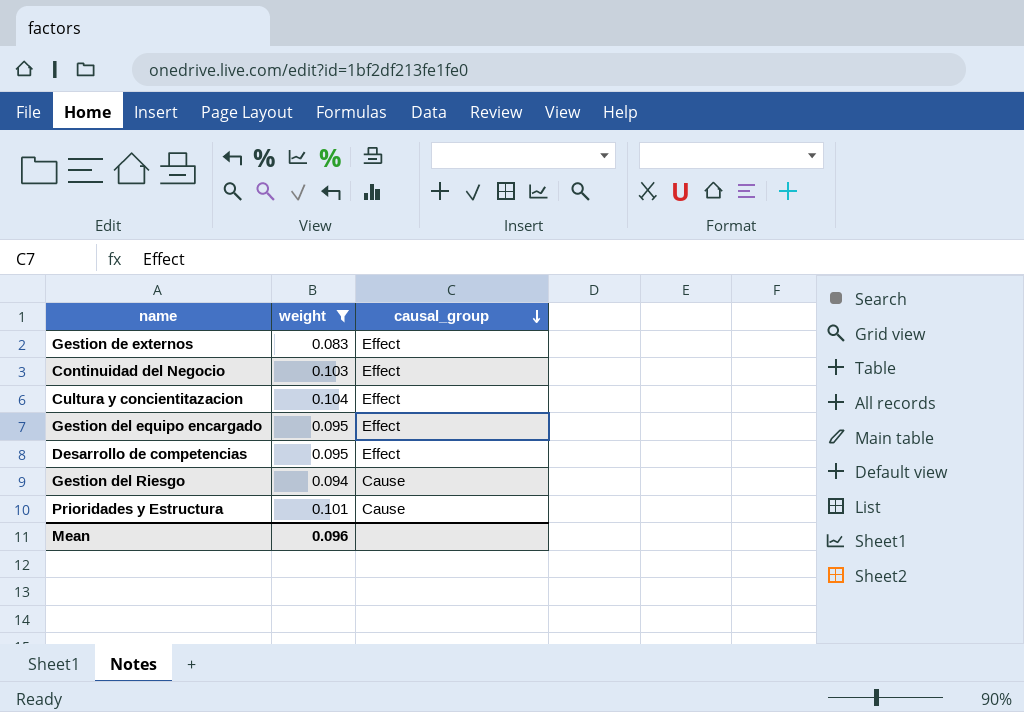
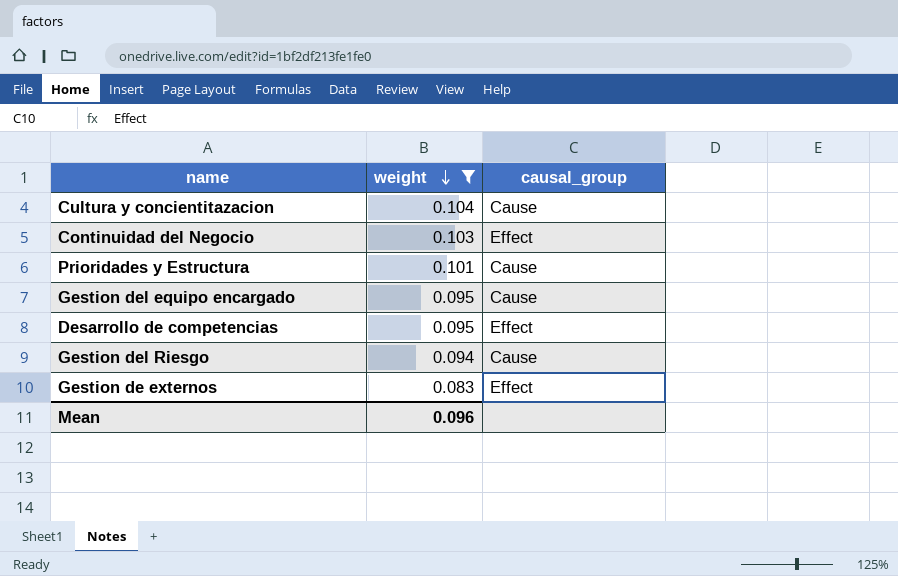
row order: causal_group descending -> weight descending
Cultura y concientitazacion | causal_group: Effect -> Cause
Gestion del equipo encargado | causal_group: Effect -> Cause

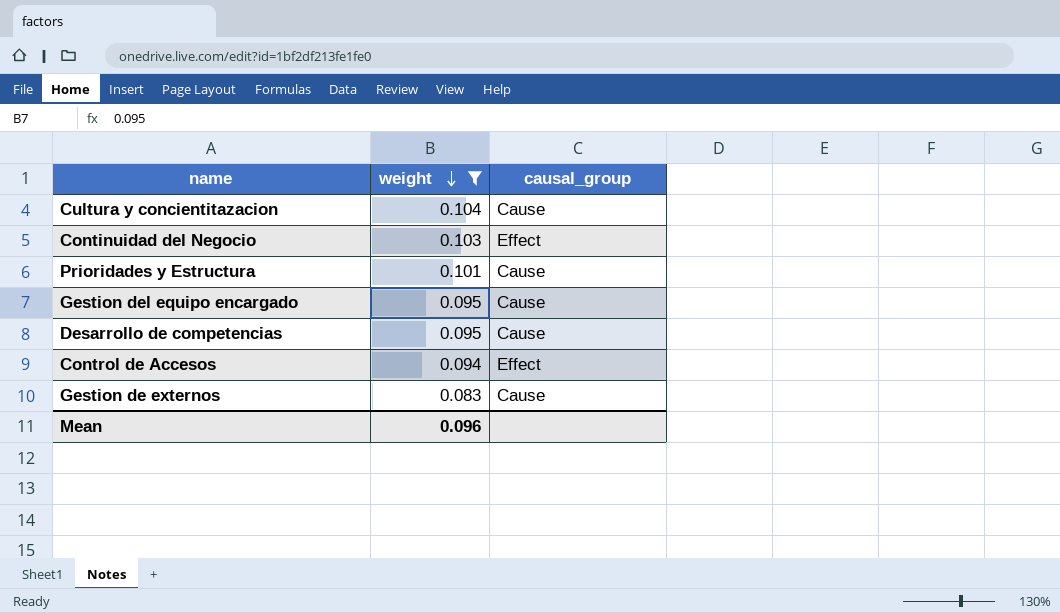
row Gestion del Riesgo: 0.094 | Cause -> none
Desarrollo de competencias | causal_group: Effect -> Cause
row Control de Accesos: none -> 0.094 | Effect
Gestion de externos | causal_group: Effect -> Cause

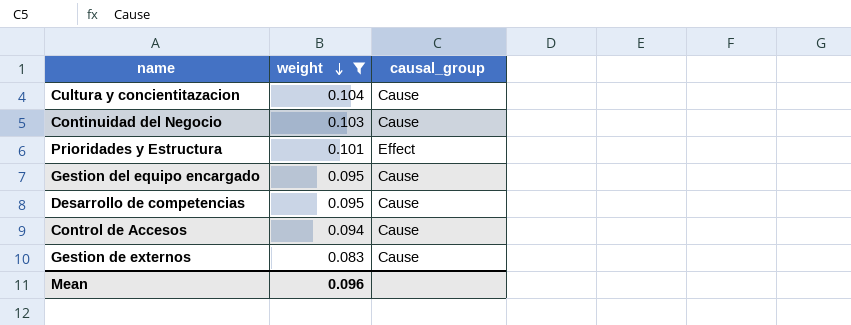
Continuidad del Negocio | causal_group: Effect -> Cause
Prioridades y Estructura | causal_group: Cause -> Effect
Control de Accesos | causal_group: Effect -> Cause

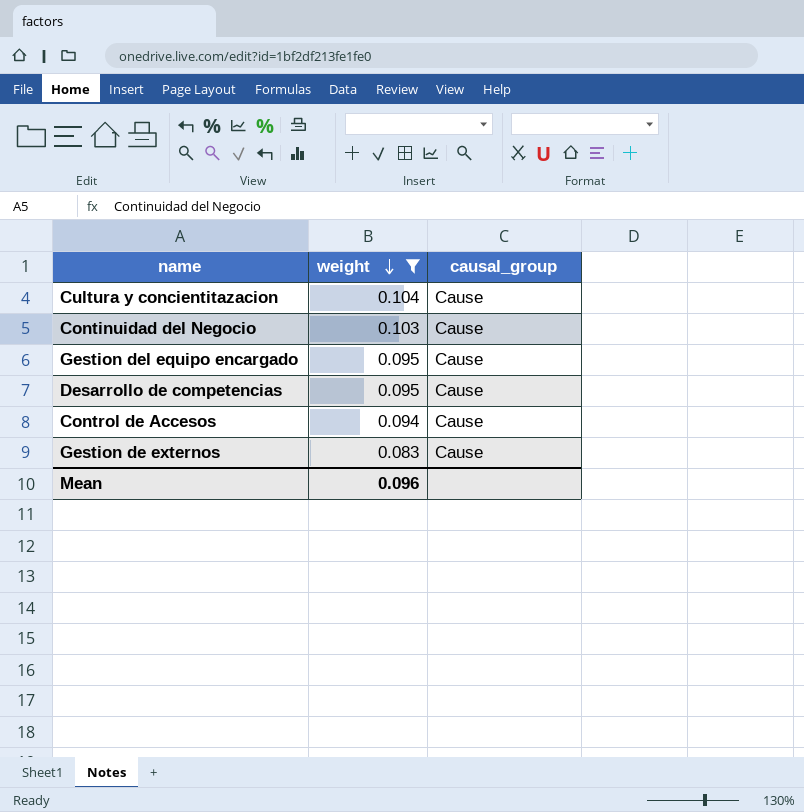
row Prioridades y Estructura: 0.101 | Effect -> none

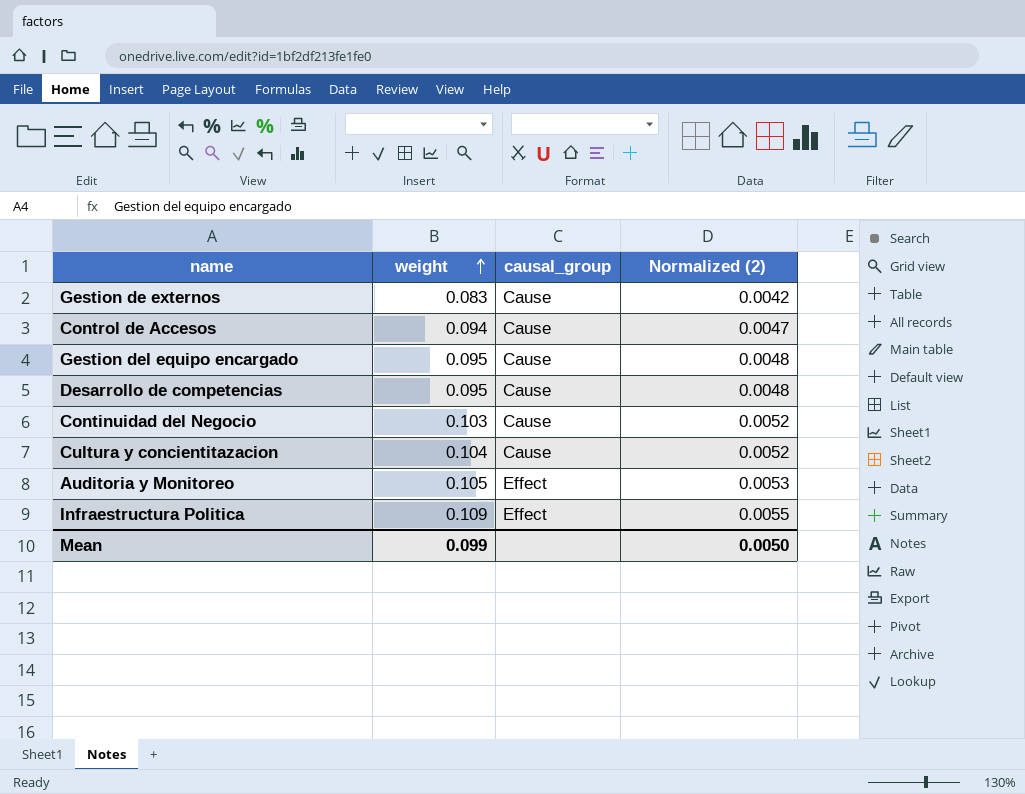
filter: weight <= 0.104 -> none
row order: weight descending -> weight ascending
column Normalized (2) | formula: none -> [weight] * 0.05
Mean | weight: 0.096 -> 0.099

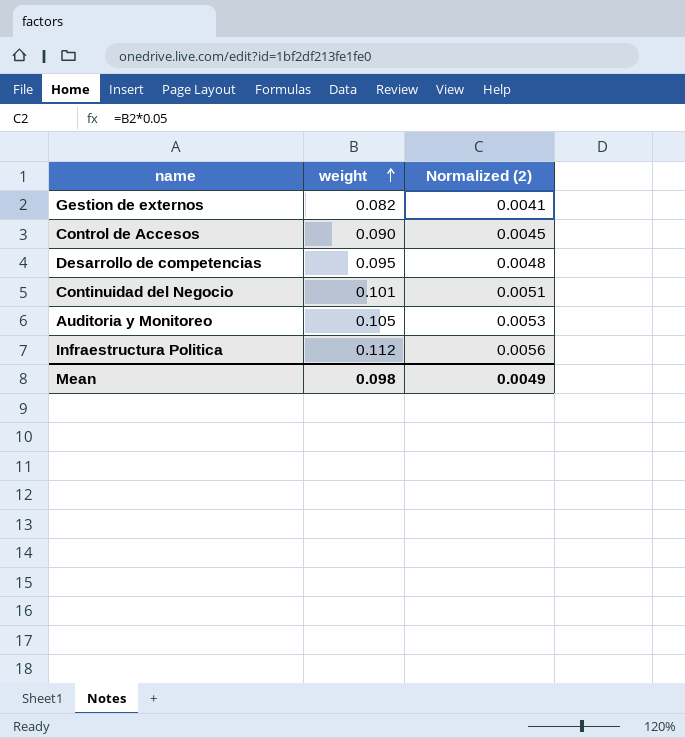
column causal_group | position: 3 -> none
row Gestion del equipo encargado: 0.095 | Cause | 0.0048 -> none
row Cultura y concientitazacion: 0.104 | Cause | 0.0052 -> none
Gestion de externos | weight: 0.083 -> 0.082
Gestion de externos | Normalized (2): 0.0042 -> 0.0041
Control de Accesos | weight: 0.094 -> 0.090
Control de Accesos | Normalized (2): 0.0047 -> 0.0045
Continuidad del Negocio | weight: 0.103 -> 0.101
Continuidad del Negocio | Normalized (2): 0.0052 -> 0.0051
Infraestructura Politica | weight: 0.109 -> 0.112
Infraestructura Politica | Normalized (2): 0.0055 -> 0.0056
Mean | weight: 0.099 -> 0.098
Mean | Normalized (2): 0.0050 -> 0.0049

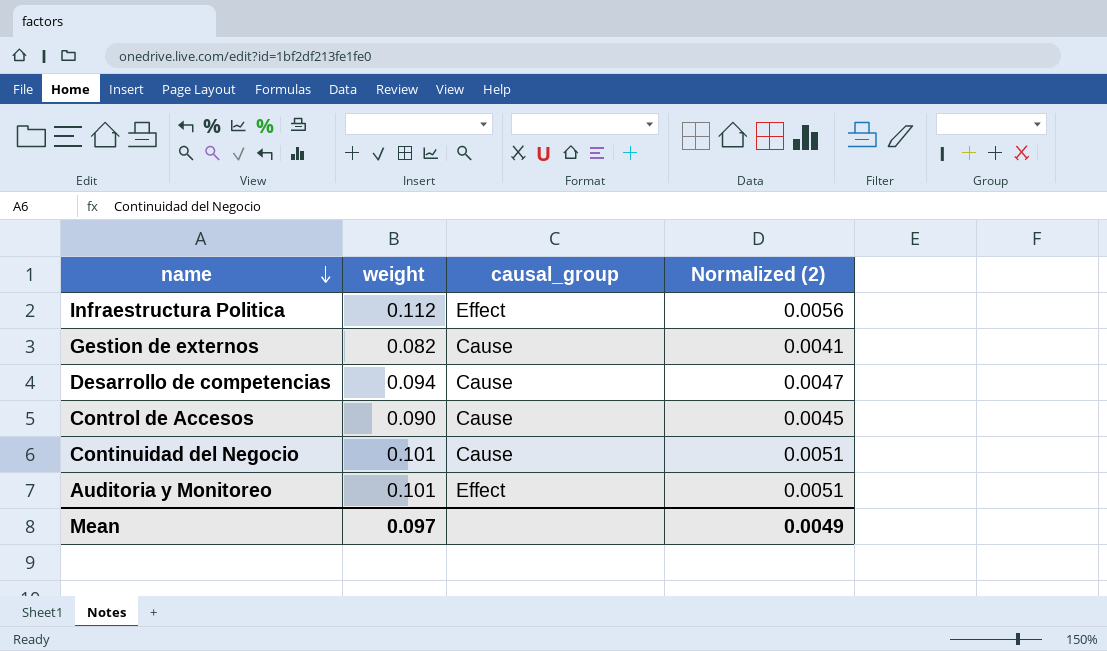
row order: weight ascending -> name descending
column causal_group | position: none -> 3
Desarrollo de competencias | weight: 0.095 -> 0.094
Desarrollo de competencias | Normalized (2): 0.0048 -> 0.0047
Auditoria y Monitoreo | weight: 0.105 -> 0.101
Auditoria y Monitoreo | Normalized (2): 0.0053 -> 0.0051
Mean | weight: 0.098 -> 0.097

